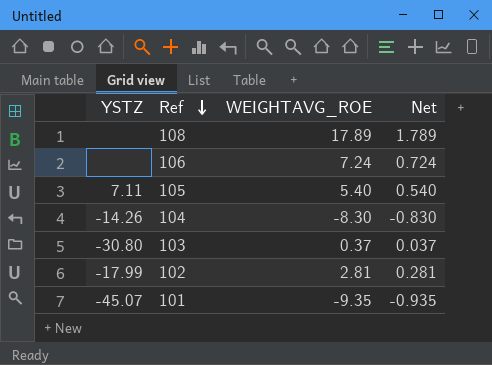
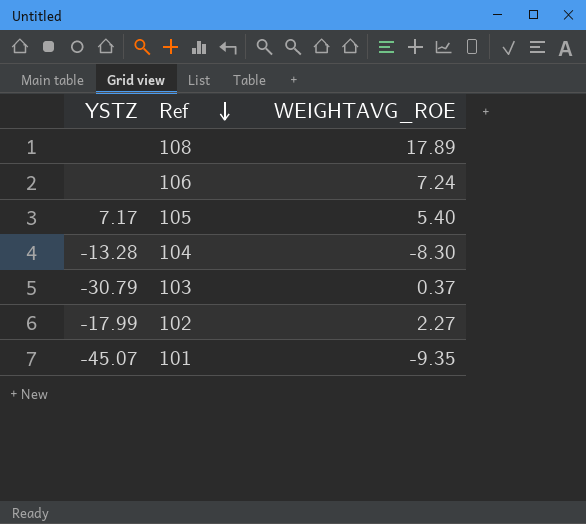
column Net | formula: [WEIGHTAVG_ROE] * 0.1 -> none
105 | YSTZ: 7.11 -> 7.17
104 | YSTZ: -14.26 -> -13.28
103 | YSTZ: -30.80 -> -30.79
102 | WEIGHTAVG_ROE: 2.81 -> 2.27

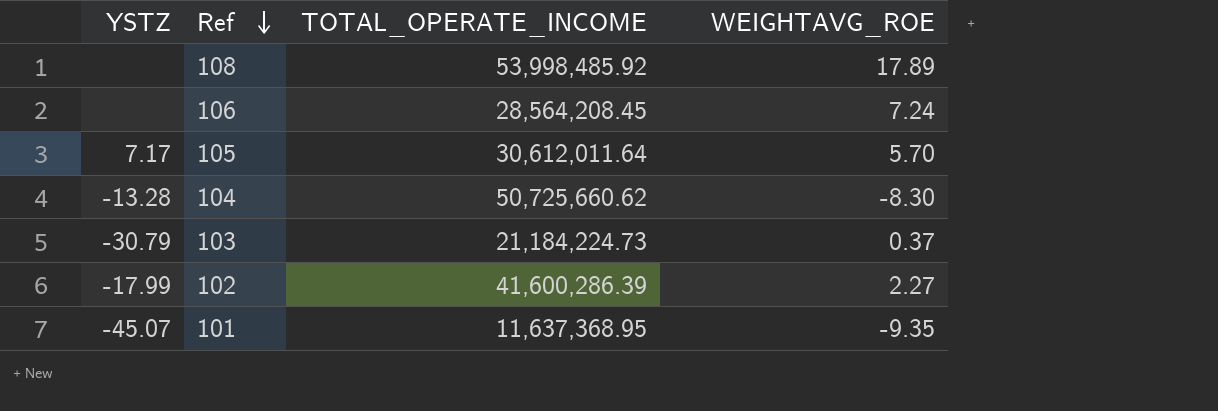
column TOTAL_OPERATE_INCOME | position: none -> 3
105 | WEIGHTAVG_ROE: 5.40 -> 5.70

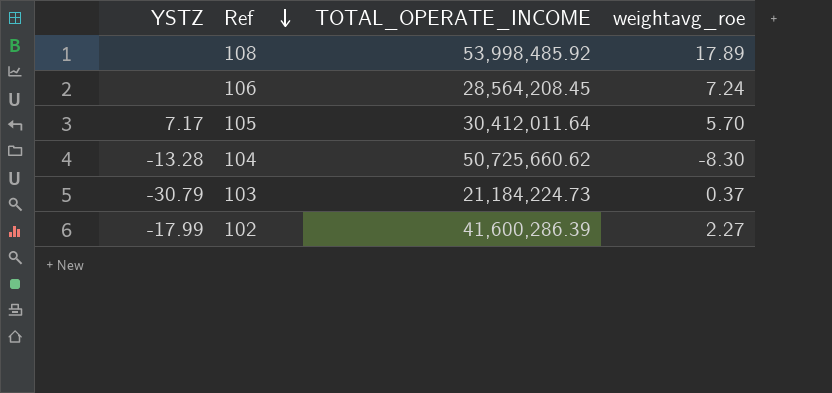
column name: WEIGHTAVG_ROE -> weightavg_roe
row 101: -45.07 | 11,637,368.95 | -9.35 -> none
105 | TOTAL_OPERATE_INCOME: 30,612,011.64 -> 30,412,011.64

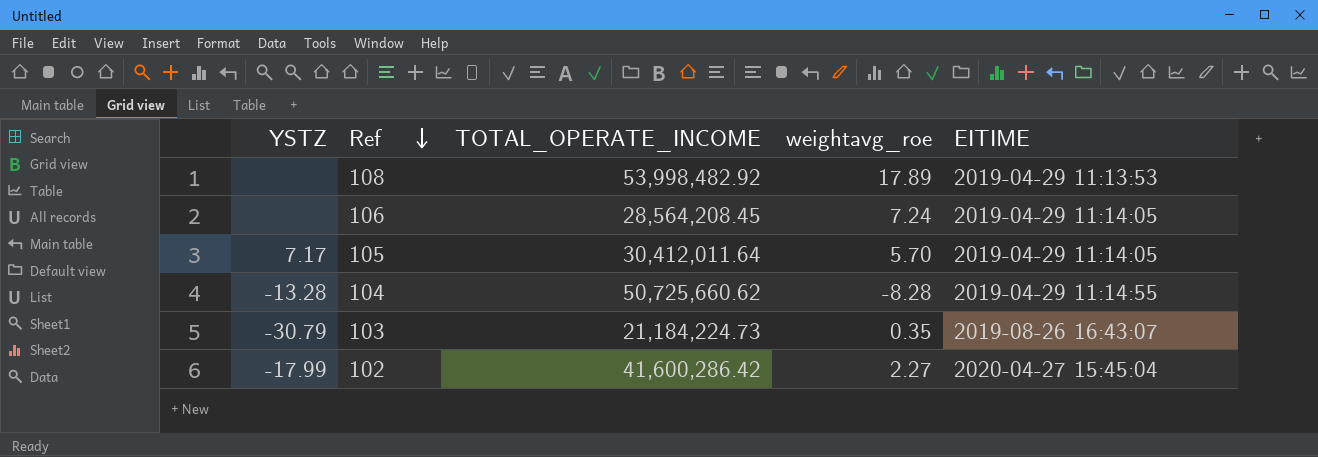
column EITIME | position: none -> 5
108 | TOTAL_OPERATE_INCOME: 53,998,485.92 -> 53,998,482.92
104 | weightavg_roe: -8.30 -> -8.28
103 | weightavg_roe: 0.37 -> 0.35
102 | TOTAL_OPERATE_INCOME: 41,600,286.39 -> 41,600,286.42

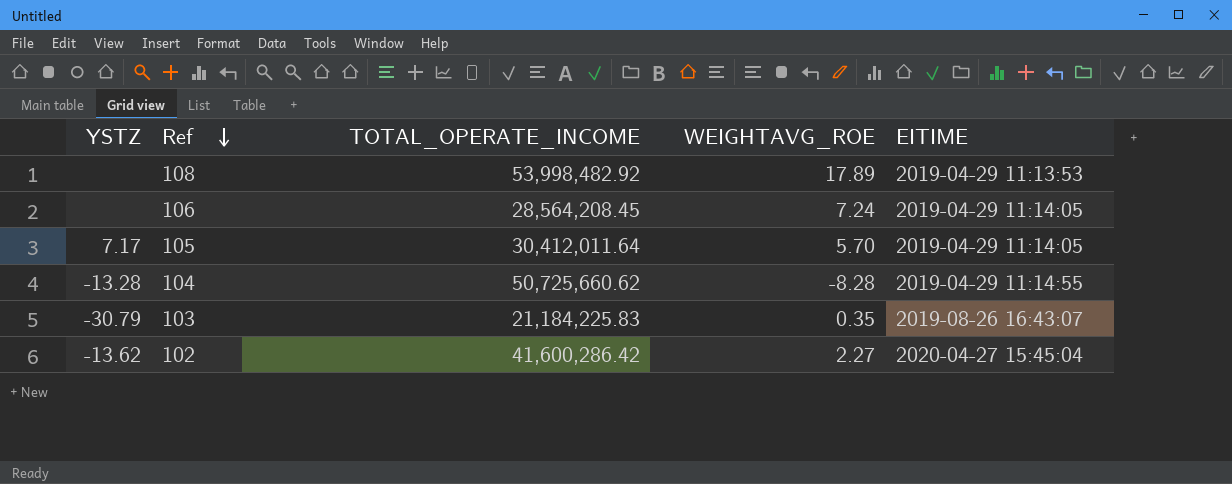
column name: weightavg_roe -> WEIGHTAVG_ROE
103 | TOTAL_OPERATE_INCOME: 21,184,224.73 -> 21,184,225.83
102 | YSTZ: -17.99 -> -13.62

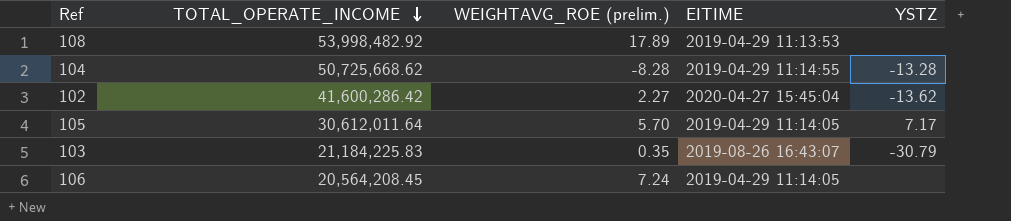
row order: Ref descending -> TOTAL_OPERATE_INCOME descending
column name: WEIGHTAVG_ROE -> WEIGHTAVG_ROE (prelim.)
column YSTZ | position: 1 -> 5
104 | TOTAL_OPERATE_INCOME: 50,725,660.62 -> 50,725,668.62
105 | TOTAL_OPERATE_INCOME: 30,412,011.64 -> 30,612,011.64
106 | TOTAL_OPERATE_INCOME: 28,564,208.45 -> 20,564,208.45

